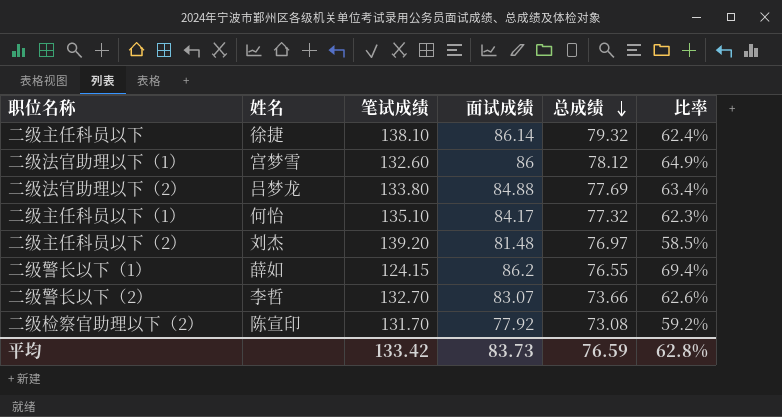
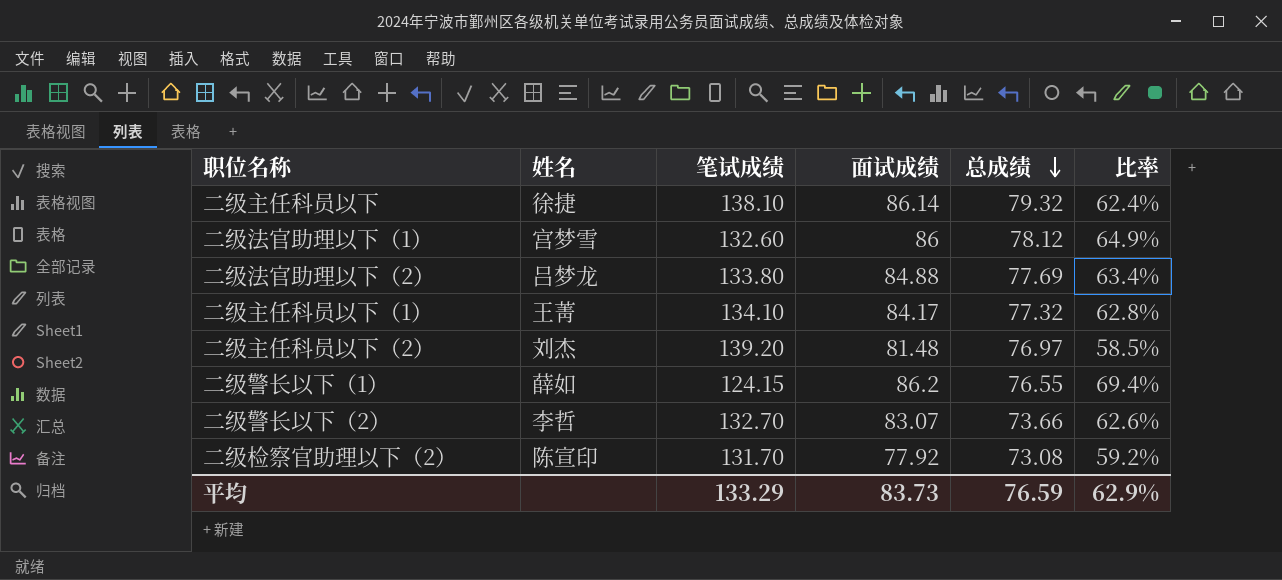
二级主任科员以下（1） | 姓名: 何怡 -> 王菁
二级主任科员以下（1） | 笔试成绩: 135.10 -> 134.10
二级主任科员以下（1） | 比率: 62.3% -> 62.8%
平均 | 笔试成绩: 133.42 -> 133.29
平均 | 比率: 62.8% -> 62.9%

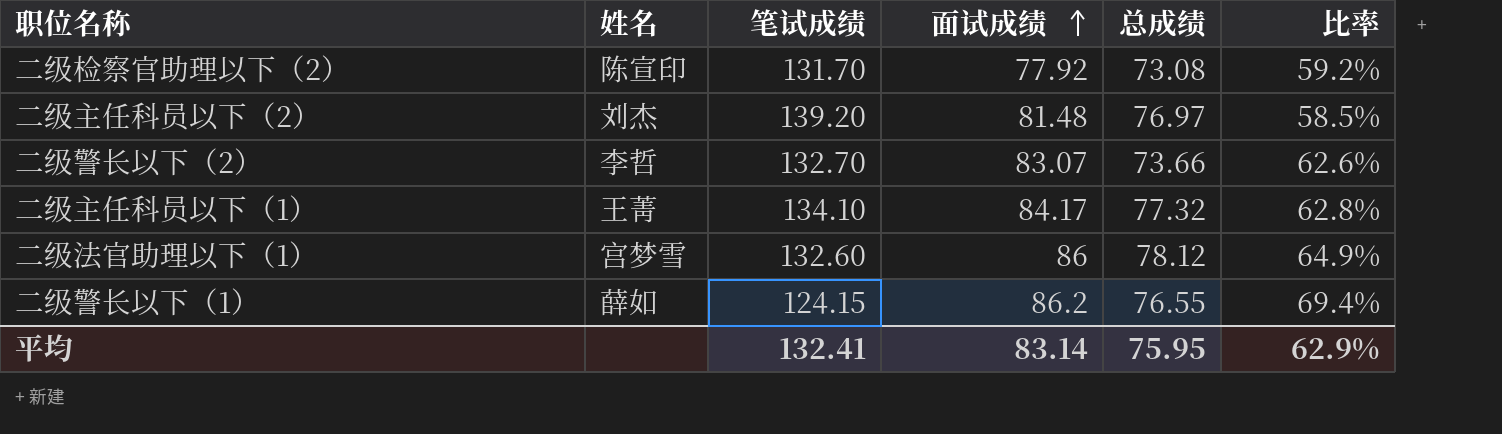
row order: 总成绩 descending -> 面试成绩 ascending
row 二级主任科员以下: 徐捷 | 138.10 | 86.14 | 79.32 | 62.4% -> none
row 二级法官助理以下（2）: 吕梦龙 | 133.80 | 84.88 | 77.69 | 63.4% -> none
平均 | 笔试成绩: 133.29 -> 132.41
平均 | 面试成绩: 83.73 -> 83.14
平均 | 总成绩: 76.59 -> 75.95

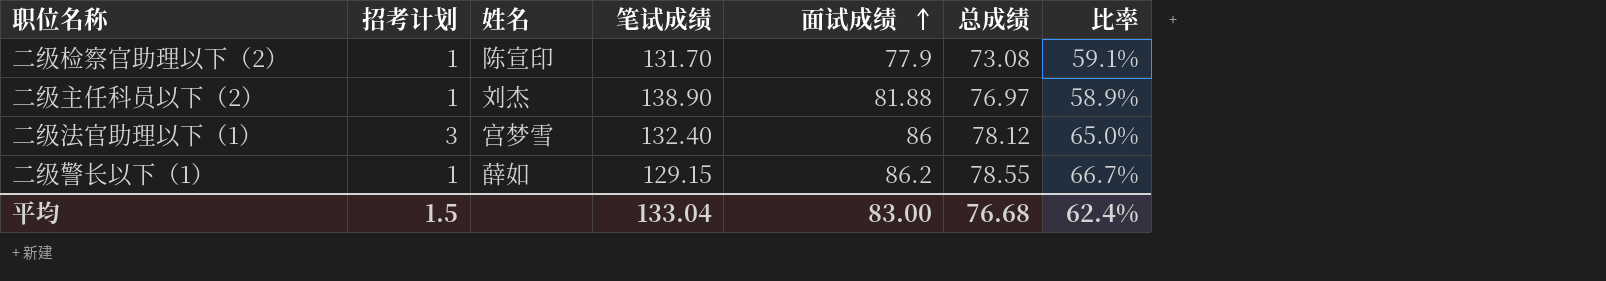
column 招考计划 | position: none -> 2
row 二级警长以下（2）: 李哲 | 132.70 | 83.07 | 73.66 | 62.6% -> none
row 二级主任科员以下（1）: 王菁 | 134.10 | 84.17 | 77.32 | 62.8% -> none
二级检察官助理以下（2） | 面试成绩: 77.92 -> 77.9
二级检察官助理以下（2） | 比率: 59.2% -> 59.1%
二级主任科员以下（2） | 笔试成绩: 139.20 -> 138.90
二级主任科员以下（2） | 面试成绩: 81.48 -> 81.88
二级主任科员以下（2） | 比率: 58.5% -> 58.9%
二级法官助理以下（1） | 笔试成绩: 132.60 -> 132.40
二级法官助理以下（1） | 比率: 64.9% -> 65.0%
二级警长以下（1） | 笔试成绩: 124.15 -> 129.15
二级警长以下（1） | 总成绩: 76.55 -> 78.55
二级警长以下（1） | 比率: 69.4% -> 66.7%
平均 | 笔试成绩: 132.41 -> 133.04
平均 | 面试成绩: 83.14 -> 83.00
平均 | 总成绩: 75.95 -> 76.68
平均 | 比率: 62.9% -> 62.4%

